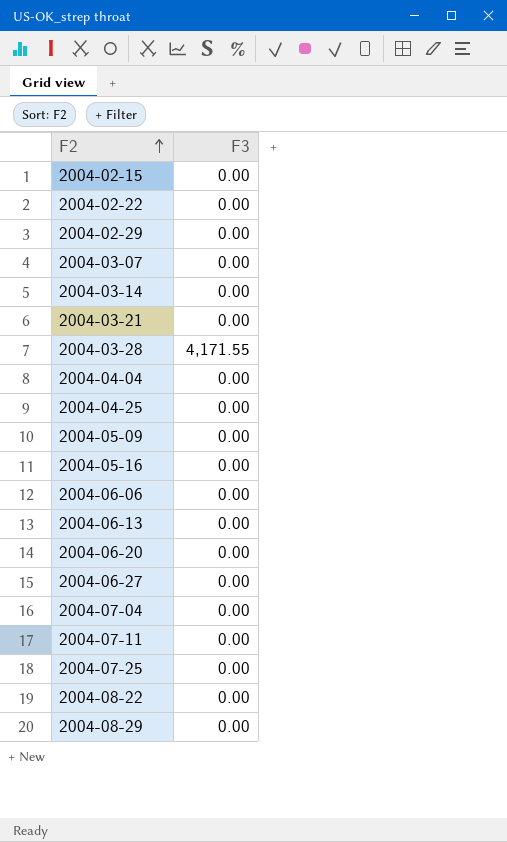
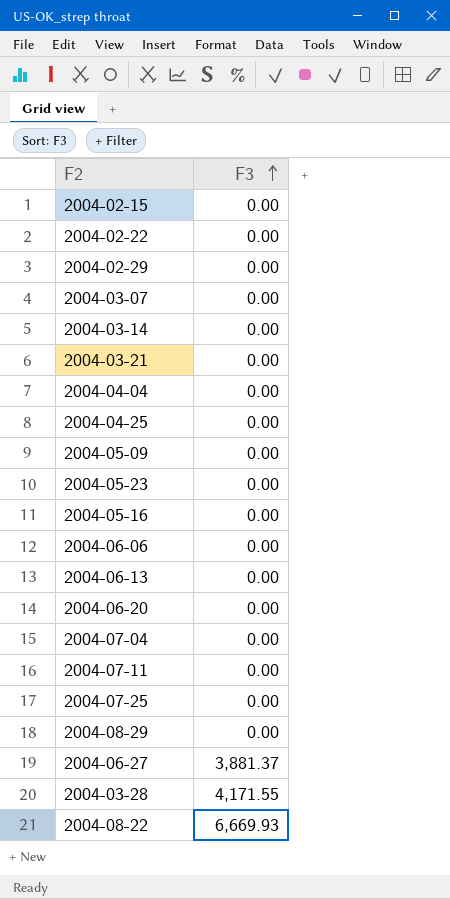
row order: F2 ascending -> F3 ascending
row 2004-05-23: none -> 0.00
2004-06-27 | F3: 0.00 -> 3,881.37
2004-08-22 | F3: 0.00 -> 6,669.93

